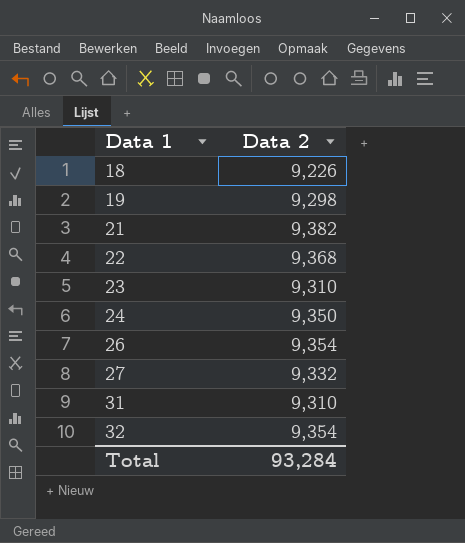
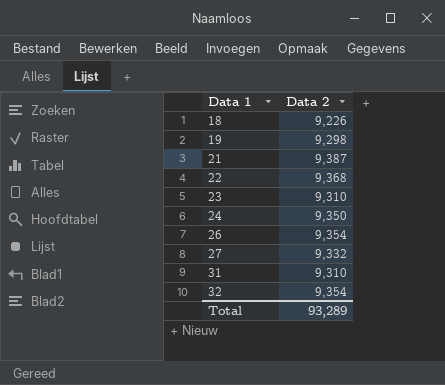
21 | Data 2: 9,382 -> 9,387
Total | Data 2: 93,284 -> 93,289

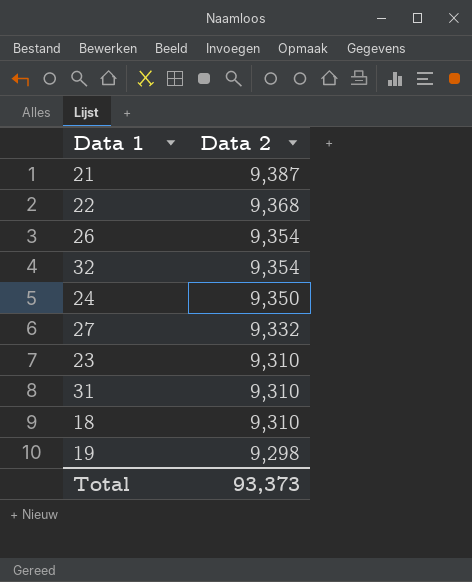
row order: Data 1 ascending -> Data 2 descending
18 | Data 2: 9,226 -> 9,310
Total | Data 2: 93,289 -> 93,373

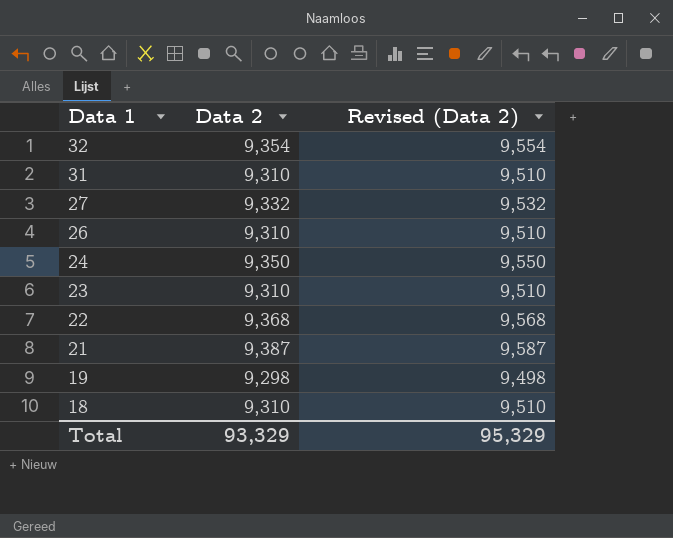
row order: Data 2 descending -> Data 1 descending
column Revised (Data 2) | formula: none -> [Data 2] + 200
26 | Data 2: 9,354 -> 9,310
Total | Data 2: 93,373 -> 93,329

